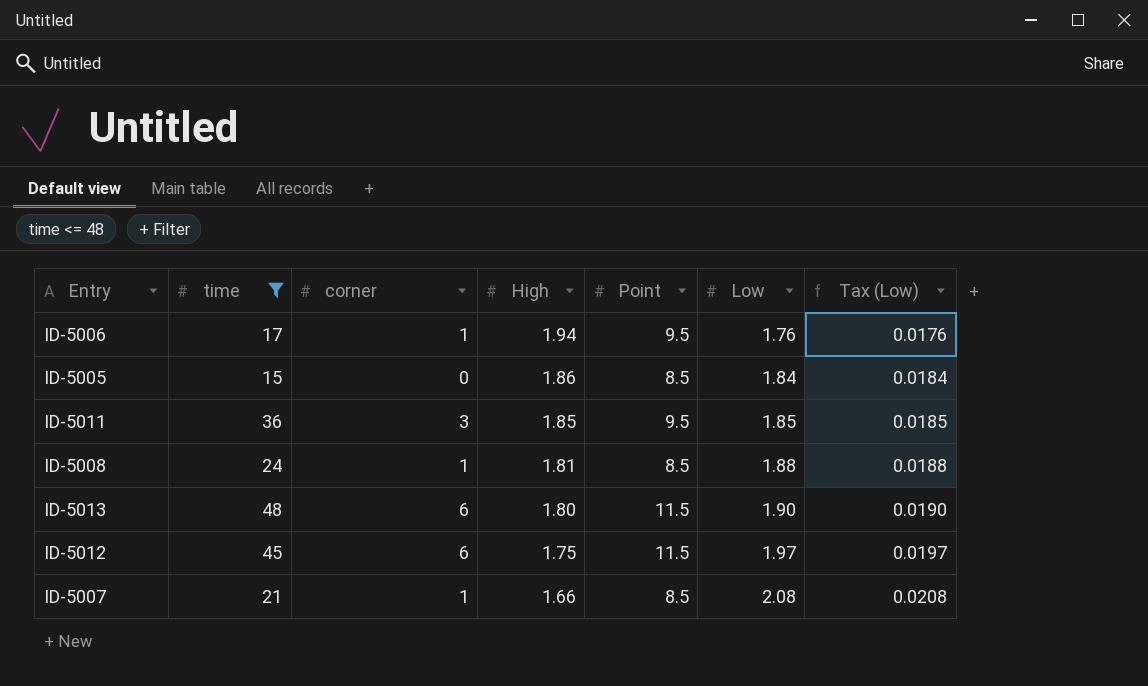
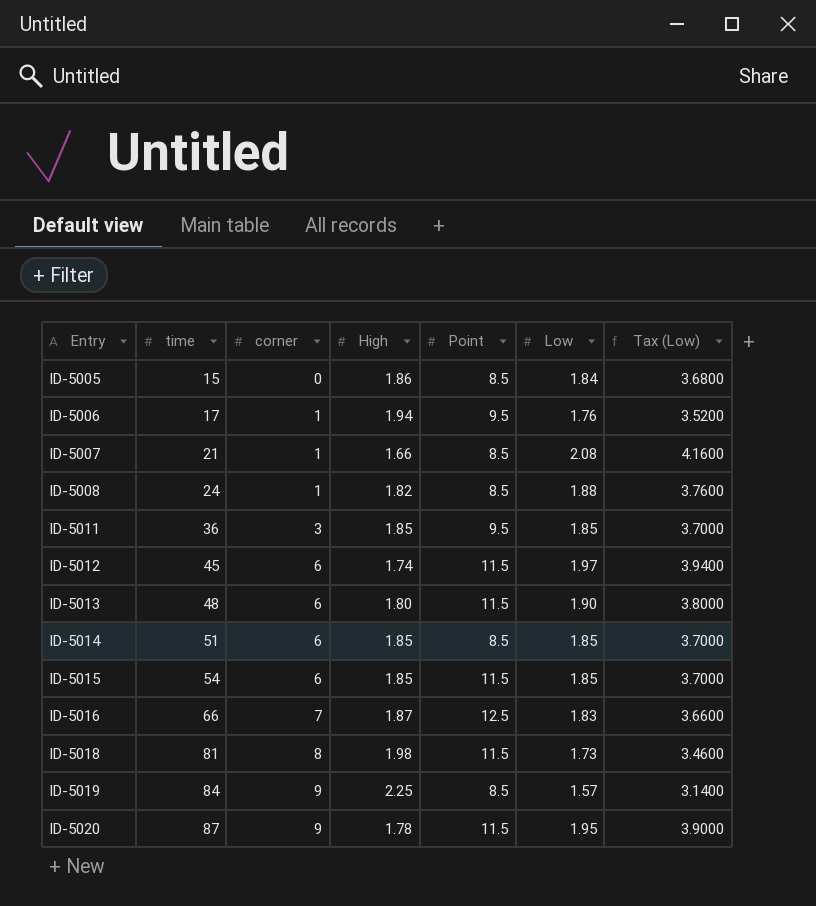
filter: time <= 48 -> none
row order: High descending -> Entry ascending
column Tax (Low) | formula: [Low] * 0.01 -> [Low] * 2
ID-5008 | High: 1.81 -> 1.82
ID-5012 | High: 1.75 -> 1.74

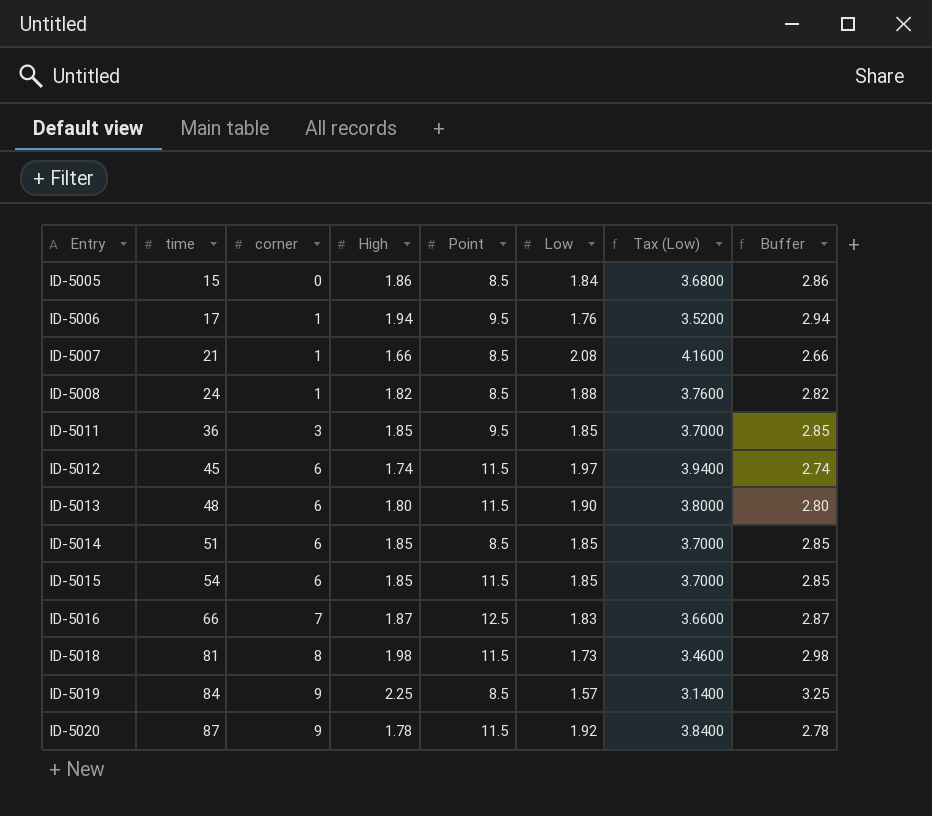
column Buffer | formula: none -> [High] + 1
ID-5020 | Low: 1.95 -> 1.92
ID-5020 | Tax (Low): 3.9000 -> 3.8400

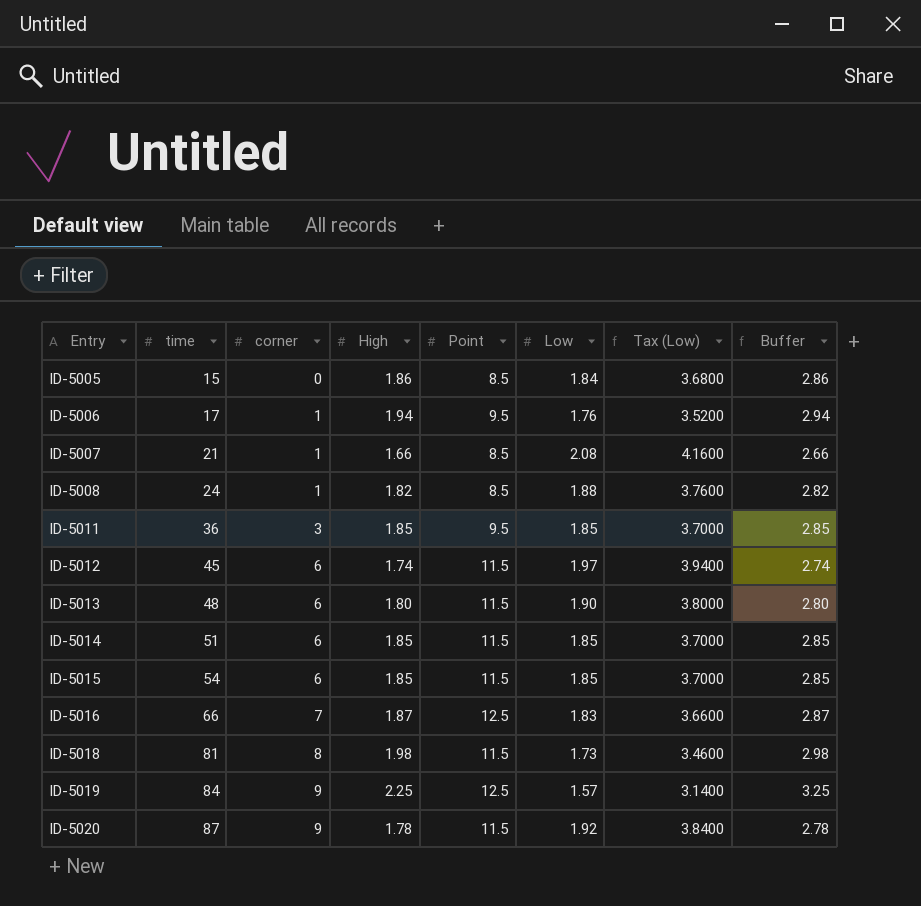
ID-5014 | Point: 8.5 -> 11.5
ID-5019 | Point: 8.5 -> 12.5

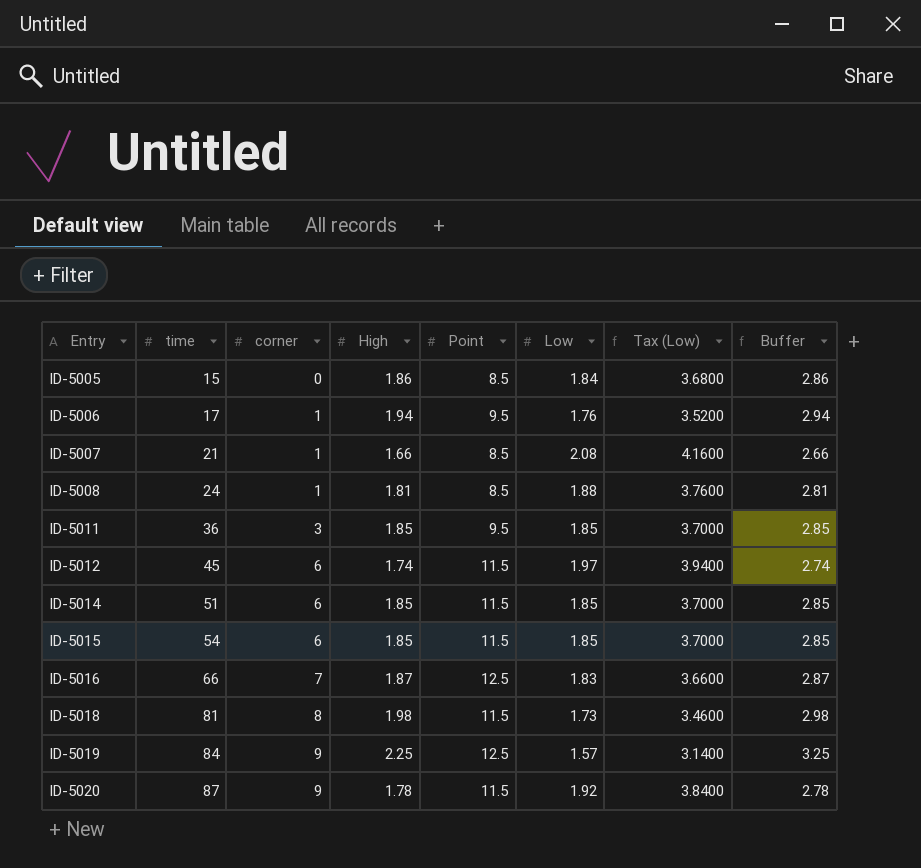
row ID-5013: 48 | 6 | 1.80 | 11.5 | 1.90 | 3.8000 | 2.80 -> none
ID-5008 | High: 1.82 -> 1.81
ID-5008 | Buffer: 2.82 -> 2.81

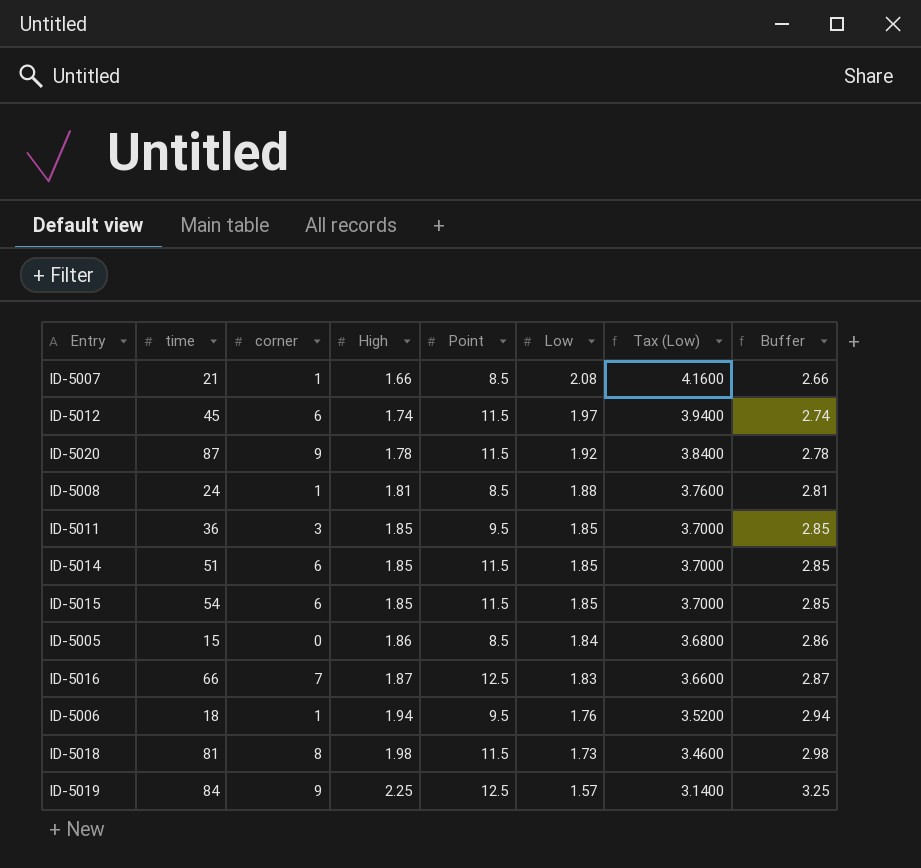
row order: Entry ascending -> High ascending
ID-5006 | time: 17 -> 18

